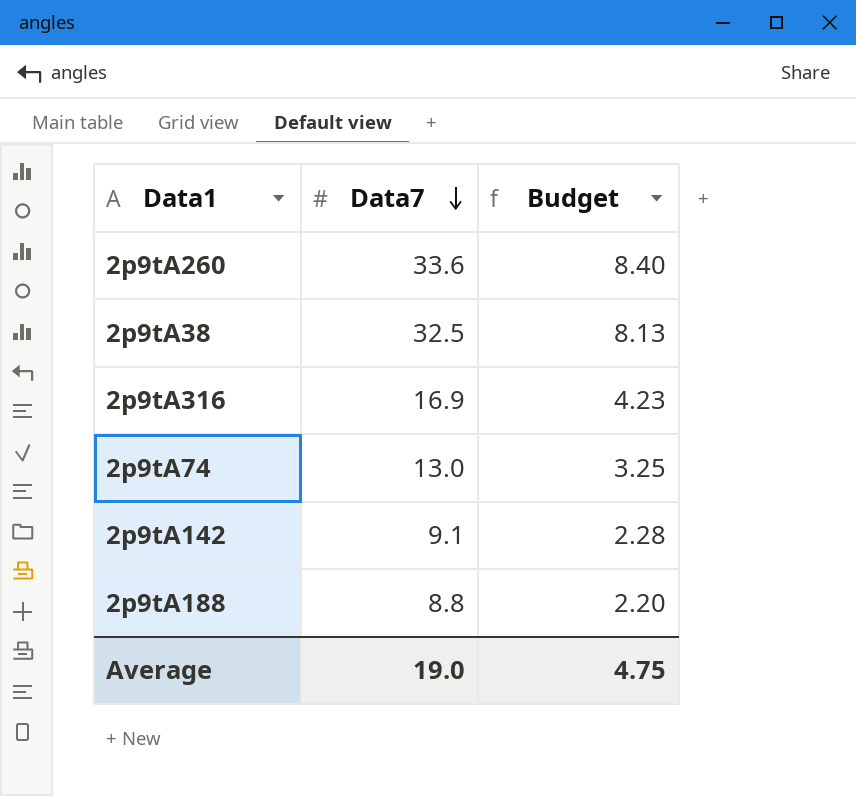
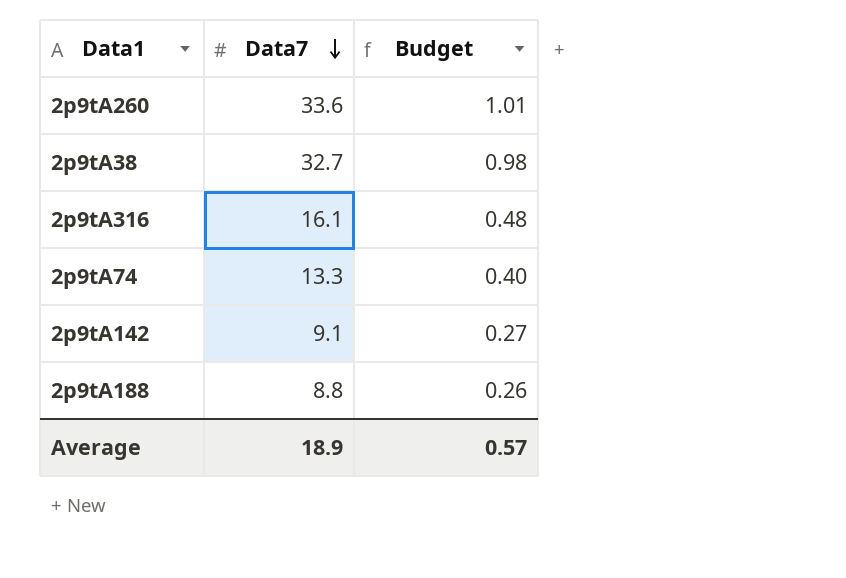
column Budget | formula: [Data7] * 0.25 -> [Data7] * 0.03
2p9tA38 | Data7: 32.5 -> 32.7
2p9tA316 | Data7: 16.9 -> 16.1
2p9tA74 | Data7: 13.0 -> 13.3
Average | Data7: 19.0 -> 18.9
Average | Budget: 4.75 -> 0.57

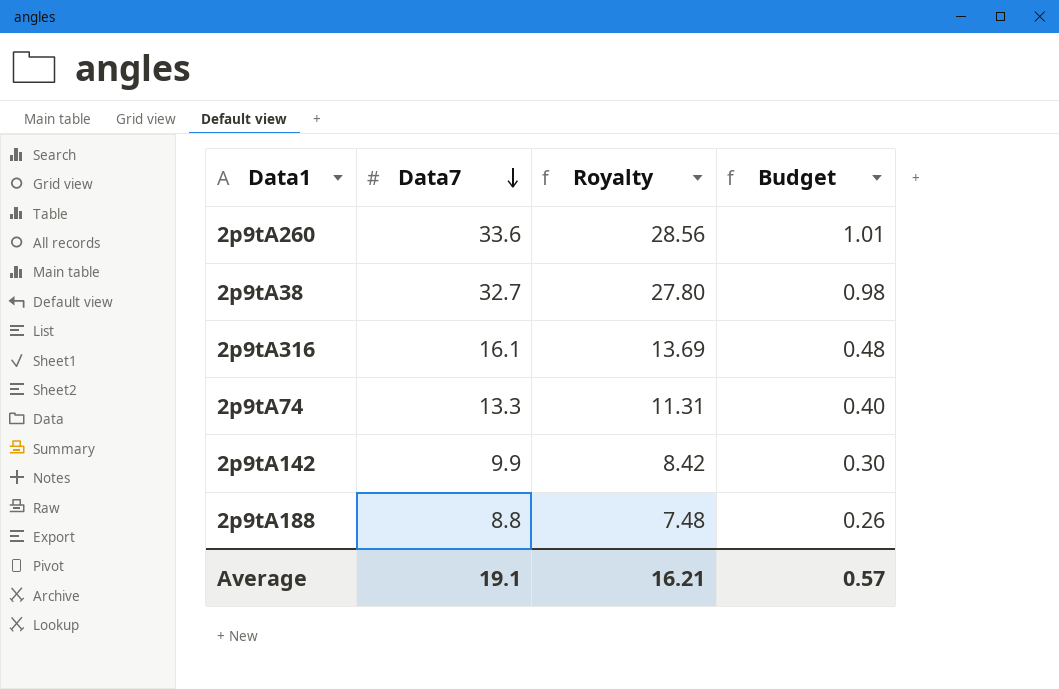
column Royalty | formula: none -> [Data7] * 0.85
2p9tA142 | Data7: 9.1 -> 9.9
2p9tA142 | Budget: 0.27 -> 0.30
Average | Data7: 18.9 -> 19.1

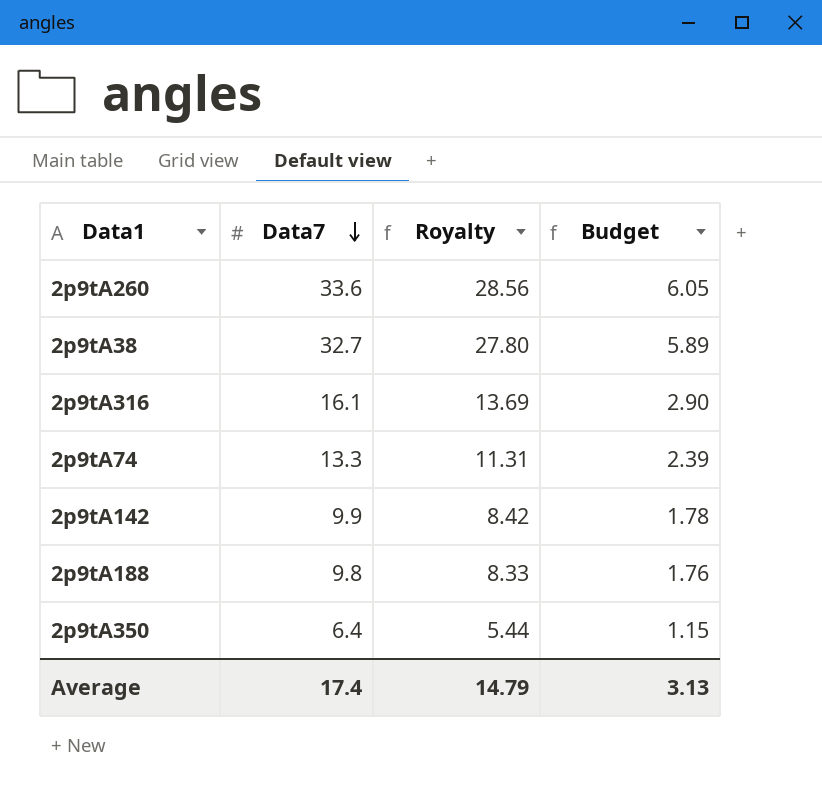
column Budget | formula: [Data7] * 0.03 -> [Data7] * 0.18
2p9tA188 | Data7: 8.8 -> 9.8
2p9tA188 | Royalty: 7.48 -> 8.33
row 2p9tA350: none -> 6.4 | 5.44 | 1.15
Average | Data7: 19.1 -> 17.4
Average | Royalty: 16.21 -> 14.79
Average | Budget: 0.57 -> 3.13

